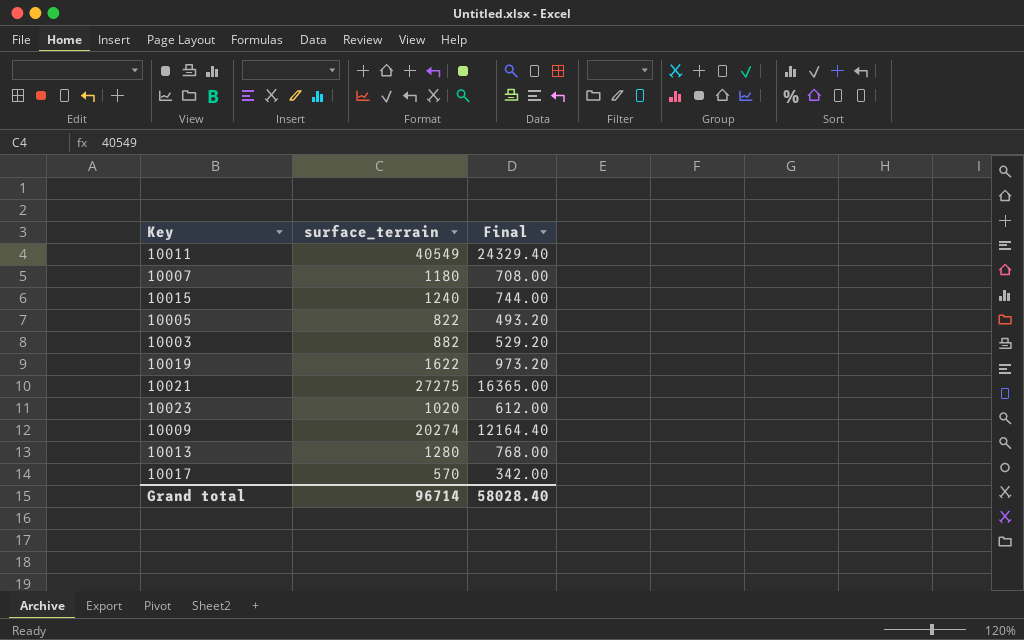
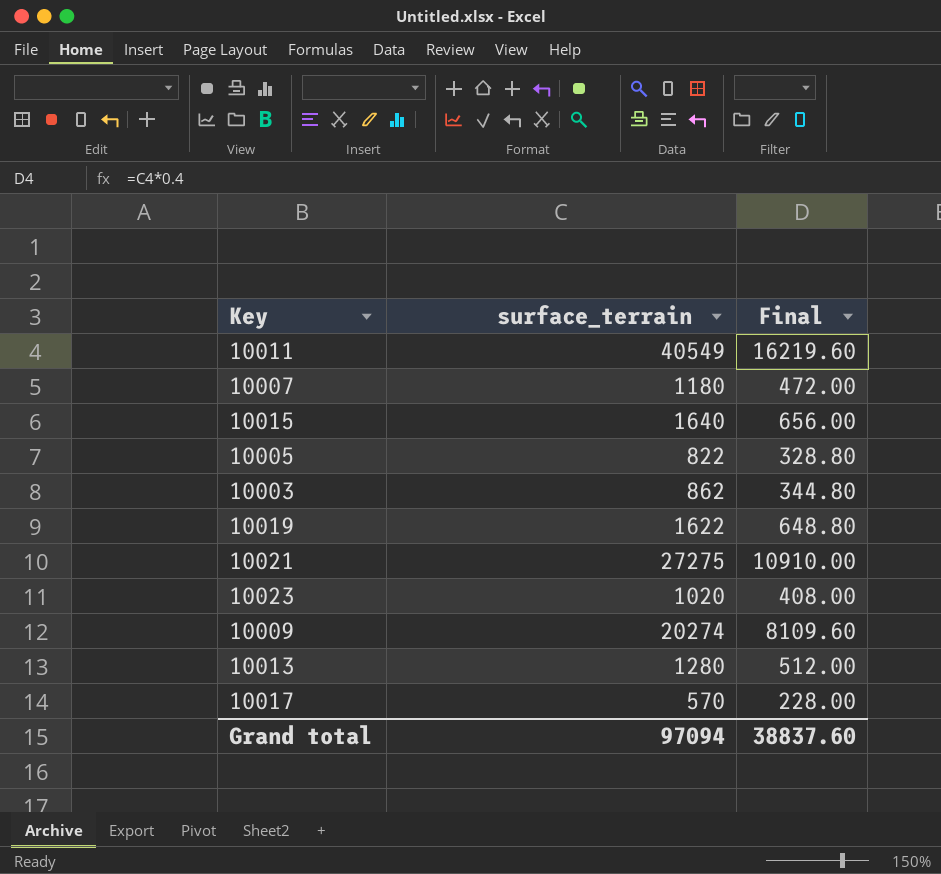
column Final | formula: [surface_terrain] * 0.6 -> [surface_terrain] * 0.4
10015 | surface_terrain: 1240 -> 1640
10003 | surface_terrain: 882 -> 862
Grand total | surface_terrain: 96714 -> 97094
Grand total | Final: 58028.40 -> 38837.60

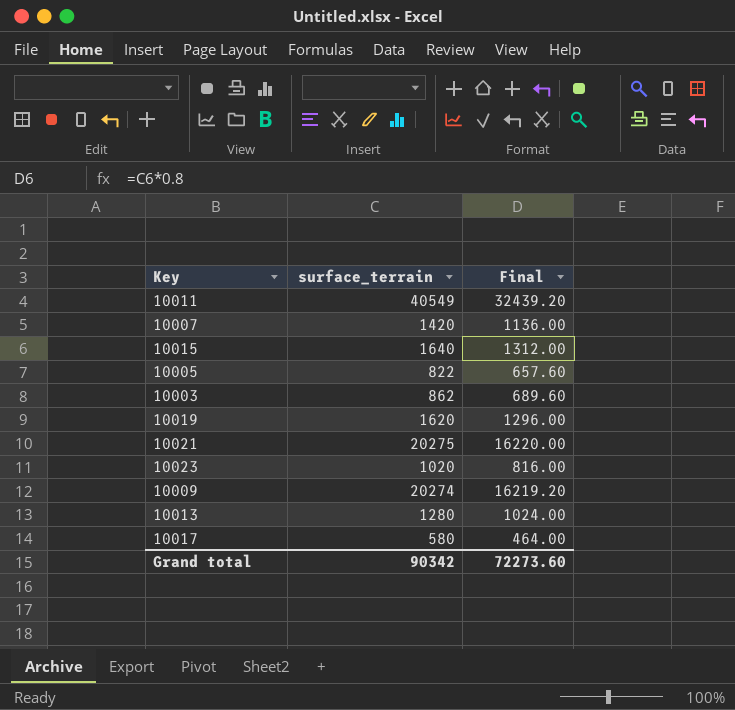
column Final | formula: [surface_terrain] * 0.4 -> [surface_terrain] * 0.8
10007 | surface_terrain: 1180 -> 1420
10019 | surface_terrain: 1622 -> 1620
10021 | surface_terrain: 27275 -> 20275
10017 | surface_terrain: 570 -> 580
Grand total | surface_terrain: 97094 -> 90342
Grand total | Final: 38837.60 -> 72273.60

